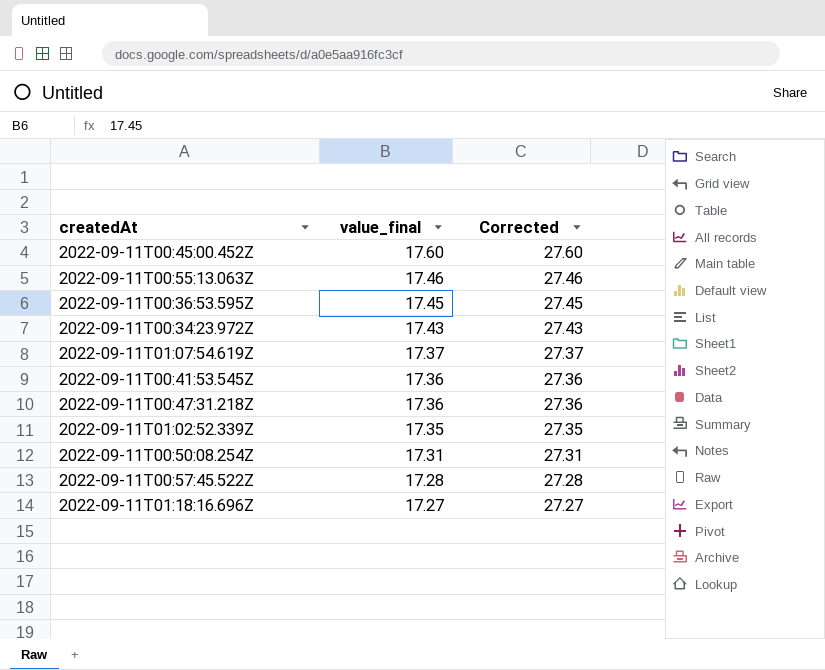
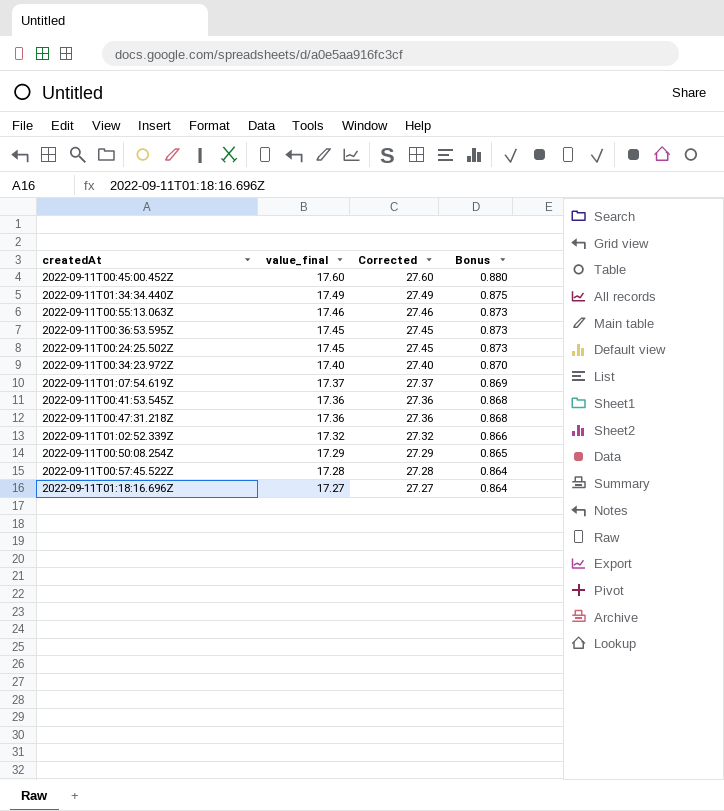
column Bonus | formula: none -> [value_final] * 0.05
row 2022-09-11T01:34:34.440Z: none -> 17.49 | 27.49 | 0.875
row 2022-09-11T00:24:25.502Z: none -> 17.45 | 27.45 | 0.873
2022-09-11T00:34:23.972Z | value_final: 17.43 -> 17.40
2022-09-11T00:34:23.972Z | Corrected: 27.43 -> 27.40
2022-09-11T01:02:52.339Z | value_final: 17.35 -> 17.32
2022-09-11T01:02:52.339Z | Corrected: 27.35 -> 27.32
2022-09-11T00:50:08.254Z | value_final: 17.31 -> 17.29
2022-09-11T00:50:08.254Z | Corrected: 27.31 -> 27.29

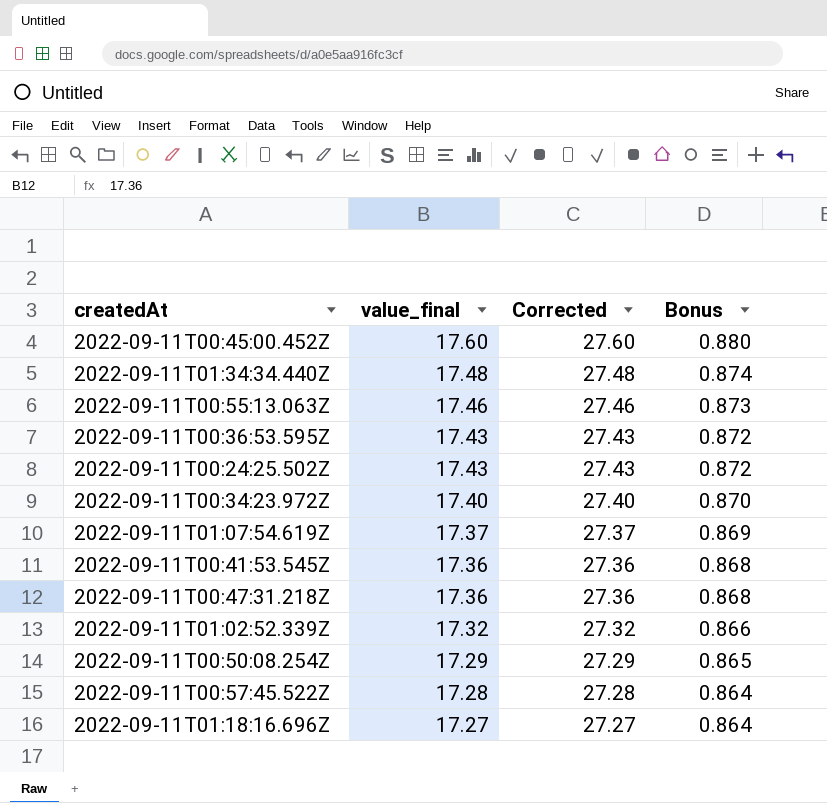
2022-09-11T01:34:34.440Z | value_final: 17.49 -> 17.48
2022-09-11T01:34:34.440Z | Corrected: 27.49 -> 27.48
2022-09-11T01:34:34.440Z | Bonus: 0.875 -> 0.874
2022-09-11T00:36:53.595Z | value_final: 17.45 -> 17.43
2022-09-11T00:36:53.595Z | Corrected: 27.45 -> 27.43
2022-09-11T00:36:53.595Z | Bonus: 0.873 -> 0.872
2022-09-11T00:24:25.502Z | value_final: 17.45 -> 17.43
2022-09-11T00:24:25.502Z | Corrected: 27.45 -> 27.43
2022-09-11T00:24:25.502Z | Bonus: 0.873 -> 0.872

